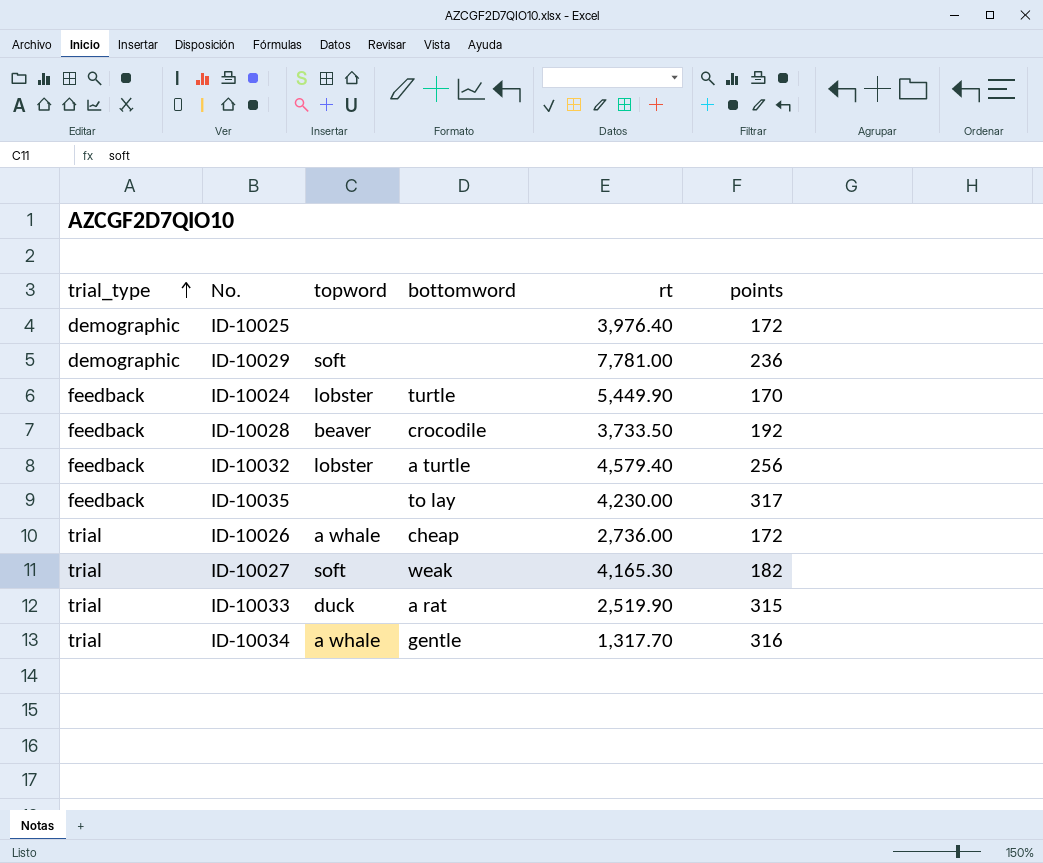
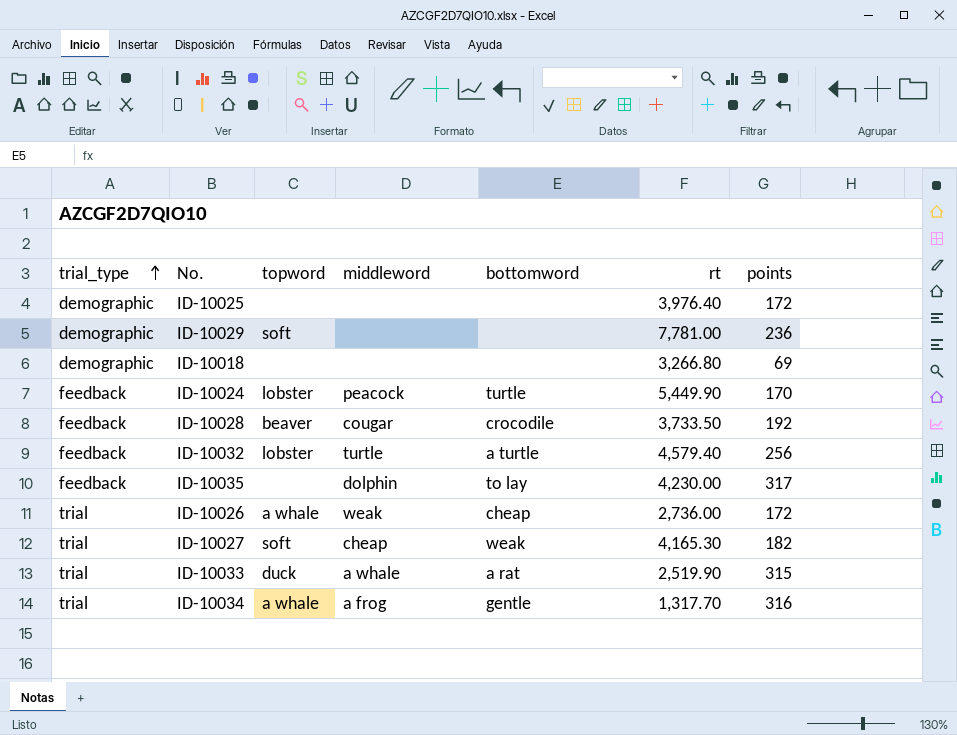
column middleword | position: none -> 4
row ID-10018: none -> demographic | none | none | none | 3,266.80 | 69

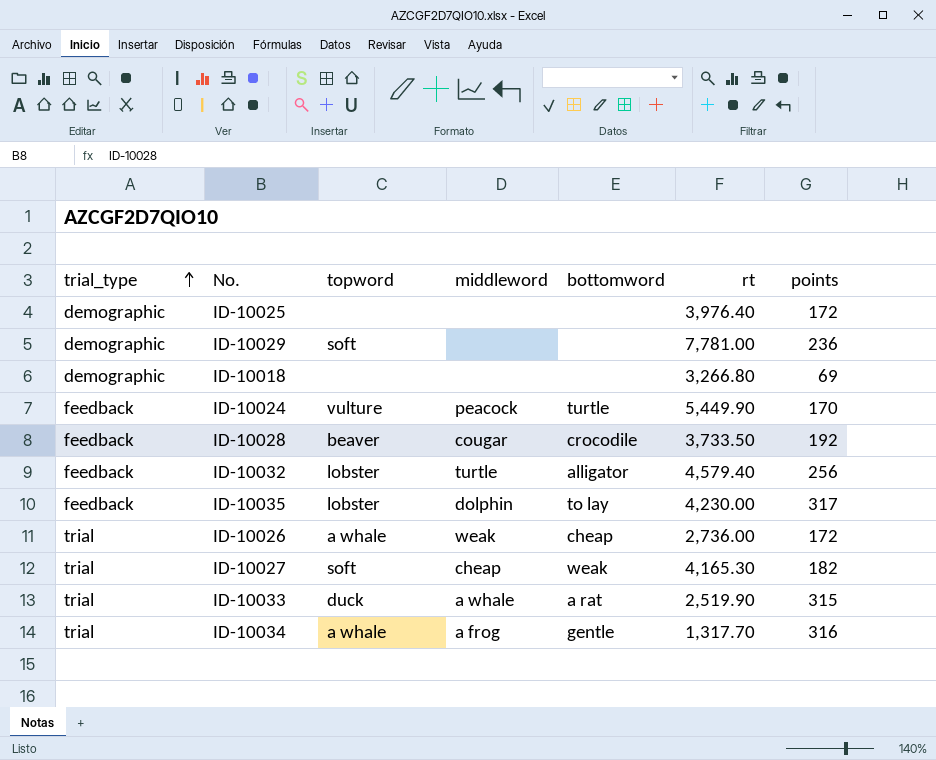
ID-10024 | topword: lobster -> vulture
ID-10032 | bottomword: a turtle -> alligator
ID-10035 | topword: none -> lobster

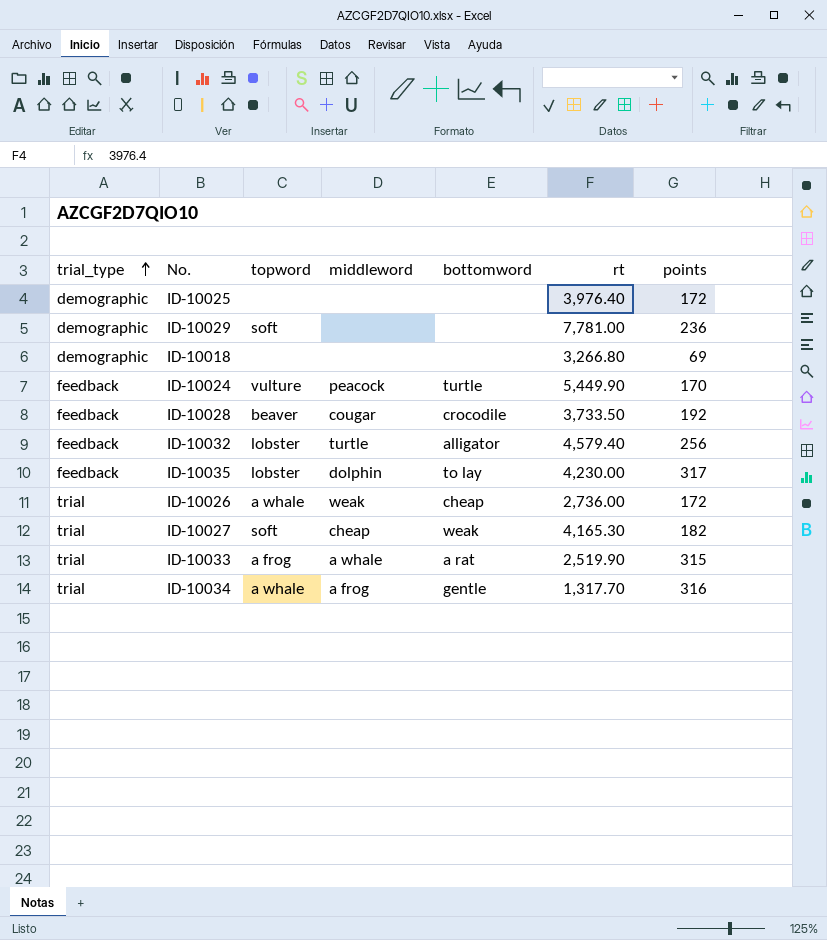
ID-10033 | topword: duck -> a frog

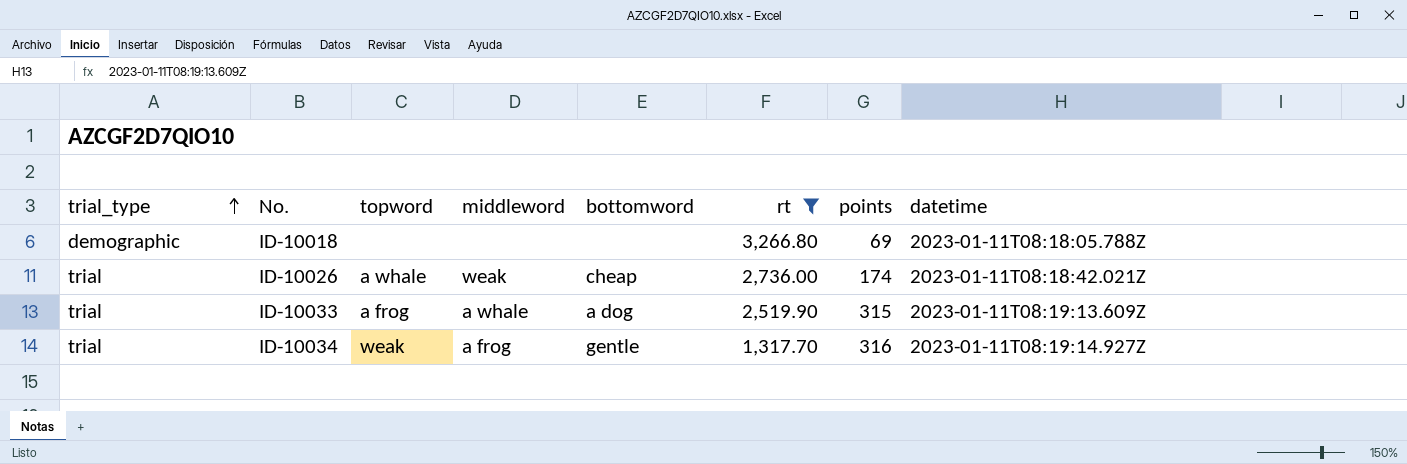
filter: none -> rt <= 3,266.80
column datetime | position: none -> 8
ID-10026 | points: 172 -> 174
ID-10033 | bottomword: a rat -> a dog
ID-10034 | topword: a whale -> weak

